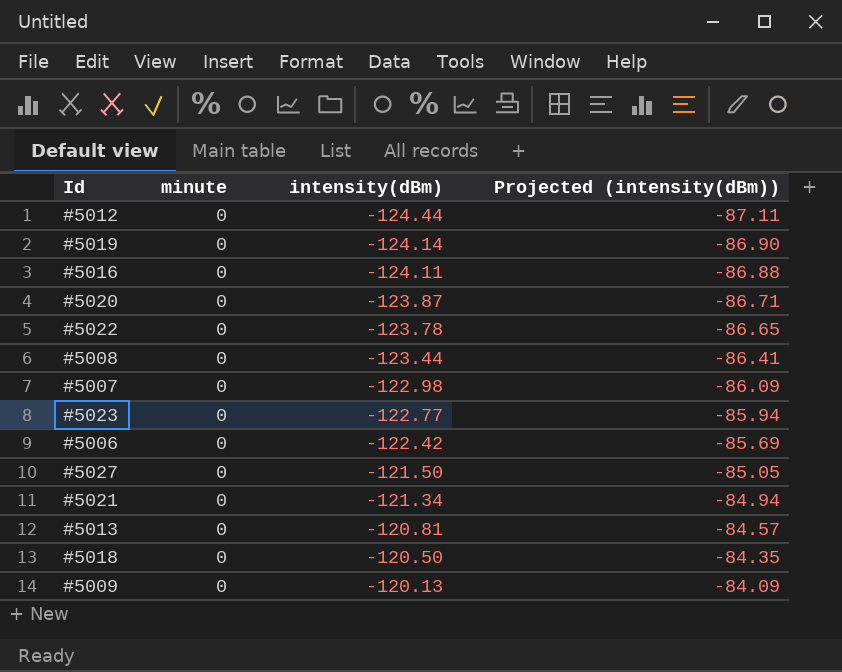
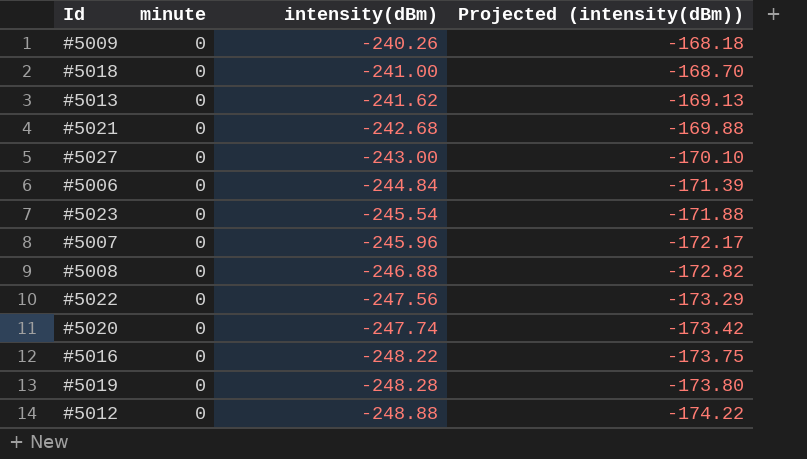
row order: intensity(dBm) ascending -> intensity(dBm) descending
#5009 | intensity(dBm): -120.13 -> -240.26
#5009 | Projected (intensity(dBm)): -84.09 -> -168.18
#5018 | intensity(dBm): -120.50 -> -241.00
#5018 | Projected (intensity(dBm)): -84.35 -> -168.70
#5013 | intensity(dBm): -120.81 -> -241.62
#5013 | Projected (intensity(dBm)): -84.57 -> -169.13
#5021 | intensity(dBm): -121.34 -> -242.68
#5021 | Projected (intensity(dBm)): -84.94 -> -169.88
#5027 | intensity(dBm): -121.50 -> -243.00
#5027 | Projected (intensity(dBm)): -85.05 -> -170.10
#5006 | intensity(dBm): -122.42 -> -244.84
#5006 | Projected (intensity(dBm)): -85.69 -> -171.39
#5023 | intensity(dBm): -122.77 -> -245.54
#5023 | Projected (intensity(dBm)): -85.94 -> -171.88
#5007 | intensity(dBm): -122.98 -> -245.96
#5007 | Projected (intensity(dBm)): -86.09 -> -172.17
#5008 | intensity(dBm): -123.44 -> -246.88
#5008 | Projected (intensity(dBm)): -86.41 -> -172.82
#5022 | intensity(dBm): -123.78 -> -247.56
#5022 | Projected (intensity(dBm)): -86.65 -> -173.29
#5020 | intensity(dBm): -123.87 -> -247.74
#5020 | Projected (intensity(dBm)): -86.71 -> -173.42
#5016 | intensity(dBm): -124.11 -> -248.22
#5016 | Projected (intensity(dBm)): -86.88 -> -173.75
#5019 | intensity(dBm): -124.14 -> -248.28
#5019 | Projected (intensity(dBm)): -86.90 -> -173.80
#5012 | intensity(dBm): -124.44 -> -248.88
#5012 | Projected (intensity(dBm)): -87.11 -> -174.22

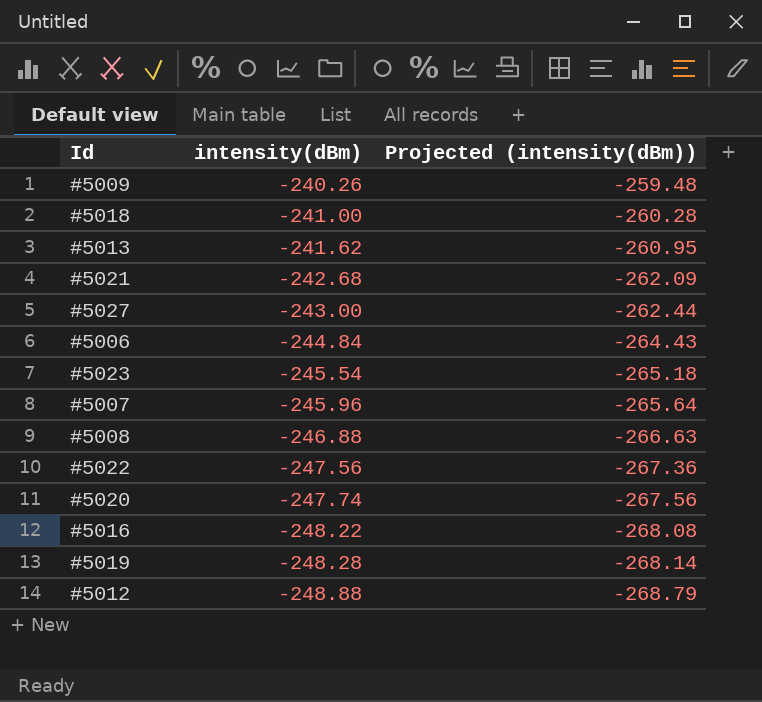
column minute | position: 2 -> none
column Projected (intensity(dBm)) | formula: [intensity(dBm)] * 0.7 -> [intensity(dBm)] * 1.08

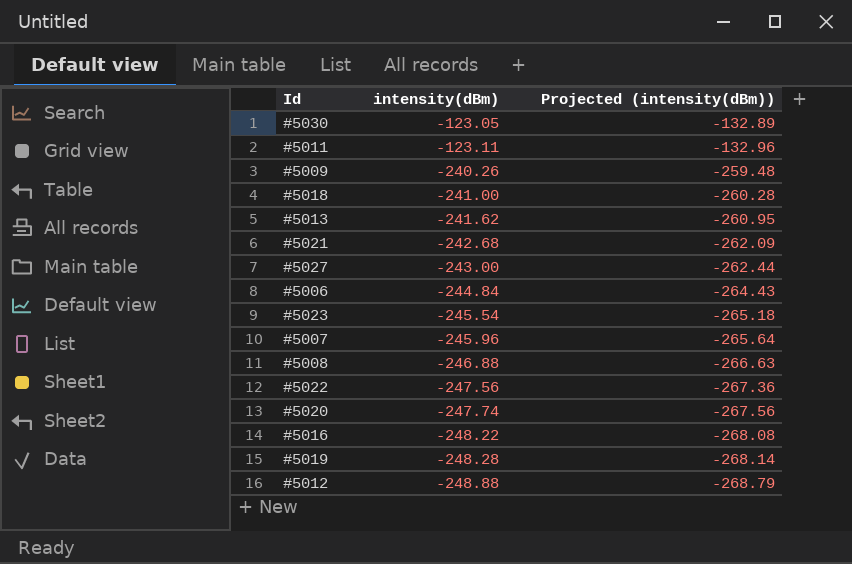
row #5030: none -> -123.05 | -132.89
row #5011: none -> -123.11 | -132.96

